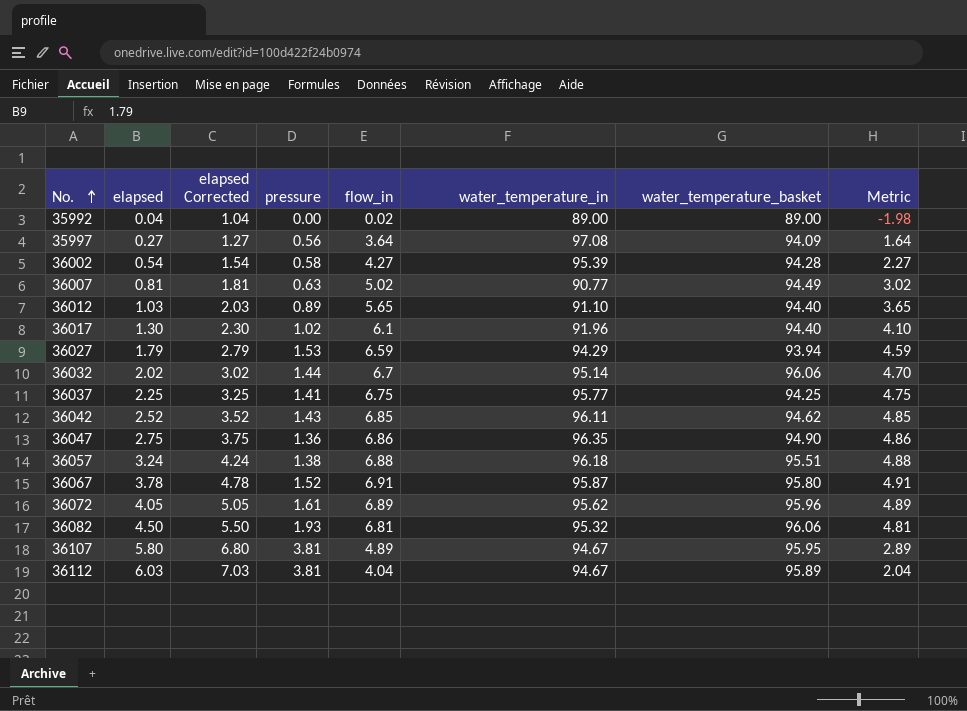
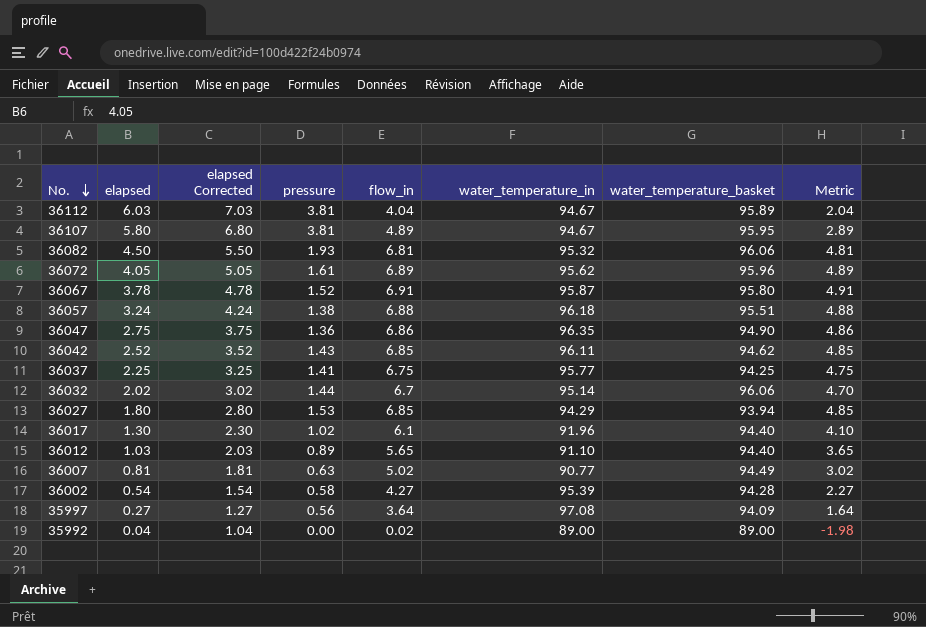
row order: No. ascending -> No. descending
36027 | elapsed: 1.79 -> 1.80
36027 | elapsed Corrected: 2.79 -> 2.80
36027 | flow_in: 6.59 -> 6.85
36027 | Metric: 4.59 -> 4.85

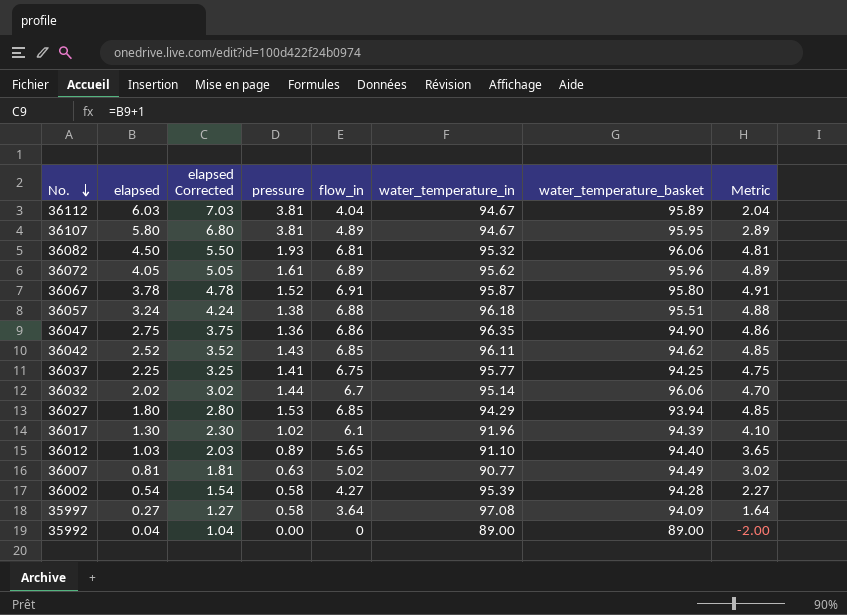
36017 | water_temperature_basket: 94.40 -> 94.39
35997 | pressure: 0.56 -> 0.58
35992 | flow_in: 0.02 -> 0
35992 | Metric: -1.98 -> -2.00

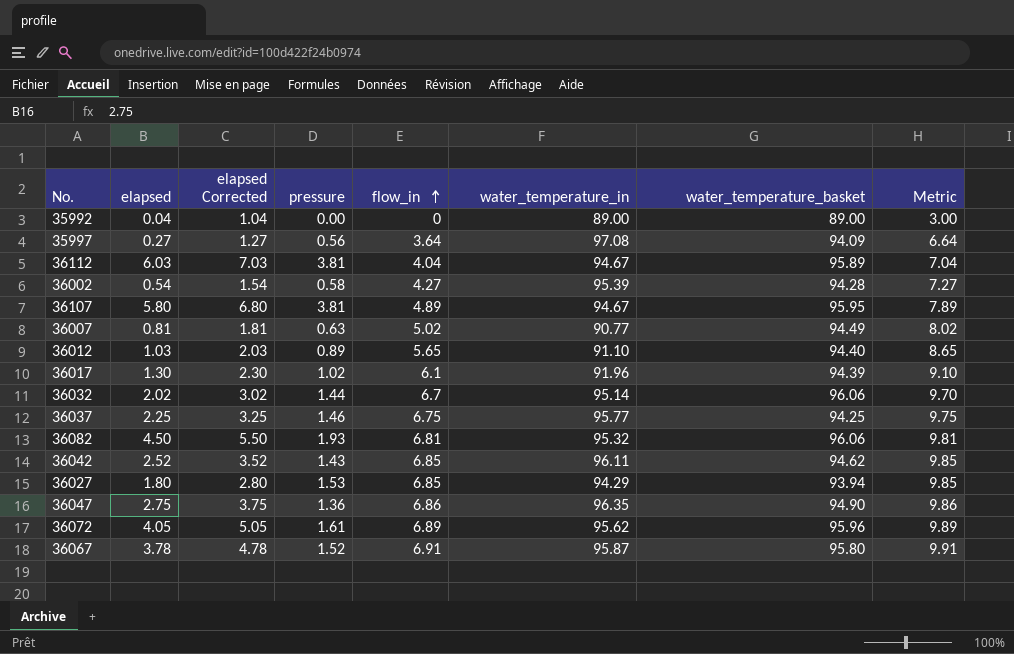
row order: No. descending -> flow_in ascending
column Metric | formula: [flow_in] - 2 -> [flow_in] + 3
row 36057: 3.24 | 4.24 | 1.38 | 6.88 | 96.18 | 95.51 | 4.88 -> none
35997 | pressure: 0.58 -> 0.56
36037 | pressure: 1.41 -> 1.46

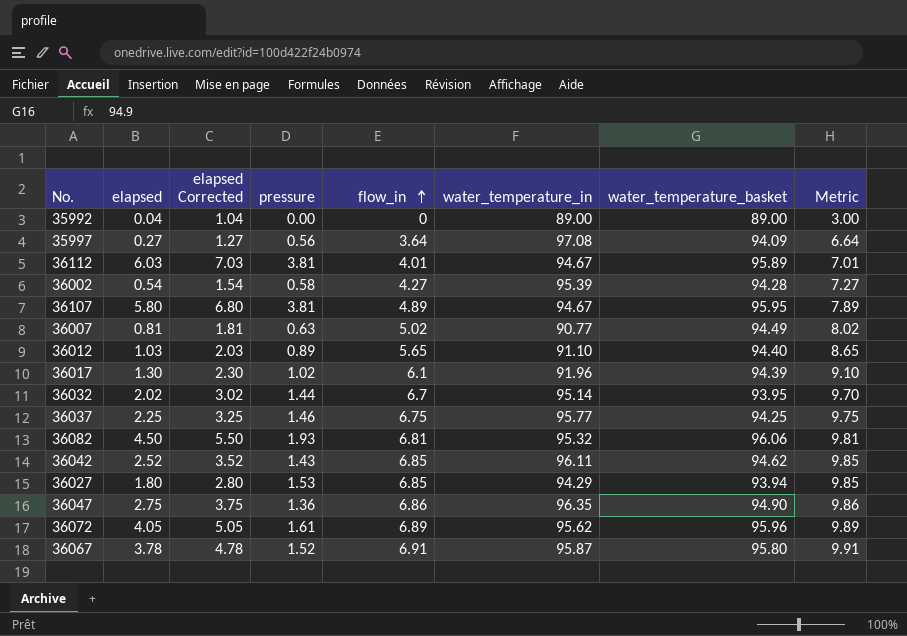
36112 | flow_in: 4.04 -> 4.01
36112 | Metric: 7.04 -> 7.01
36032 | water_temperature_basket: 96.06 -> 93.95

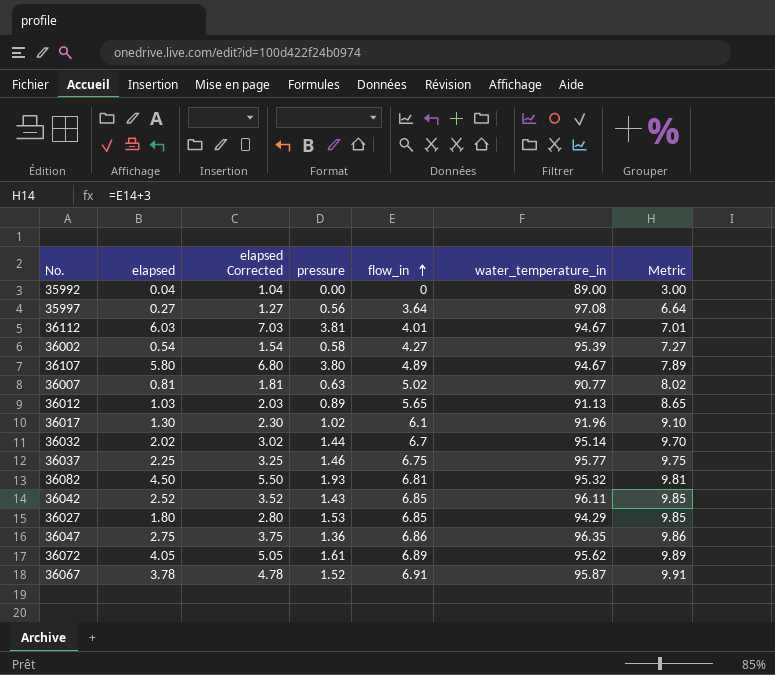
column water_temperature_basket | position: 7 -> none
36107 | pressure: 3.81 -> 3.80
36012 | water_temperature_in: 91.10 -> 91.13

